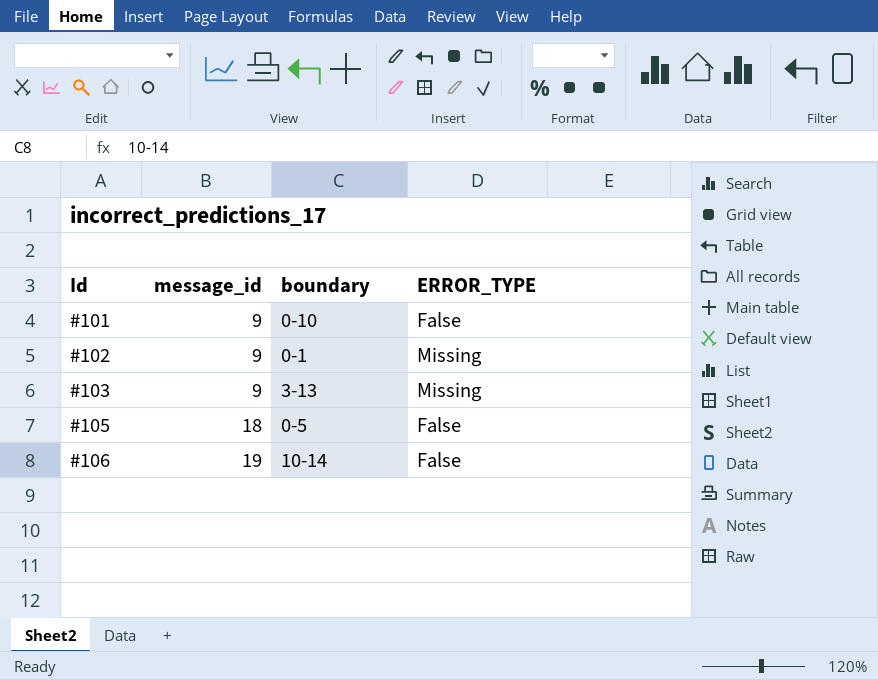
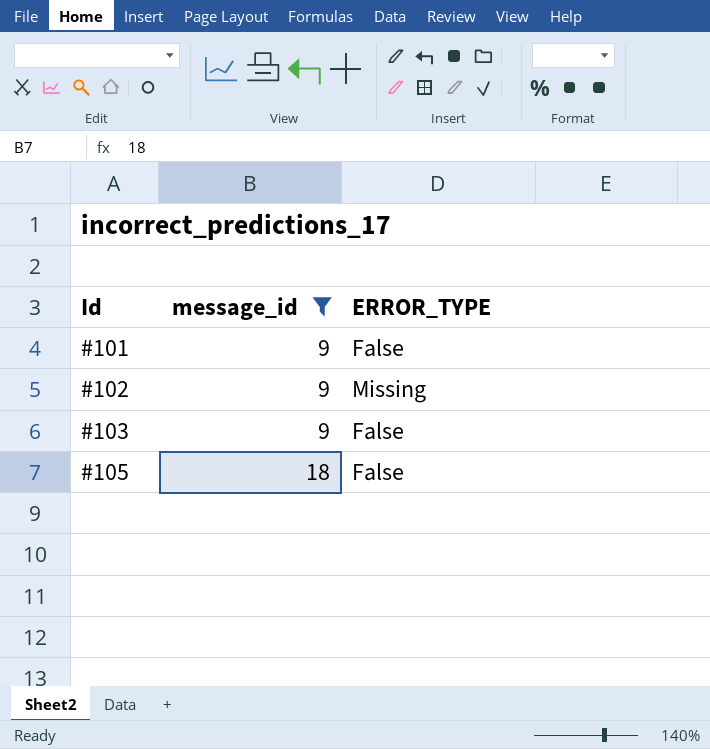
filter: none -> message_id != 19
column boundary | position: 3 -> none
#103 | ERROR_TYPE: Missing -> False

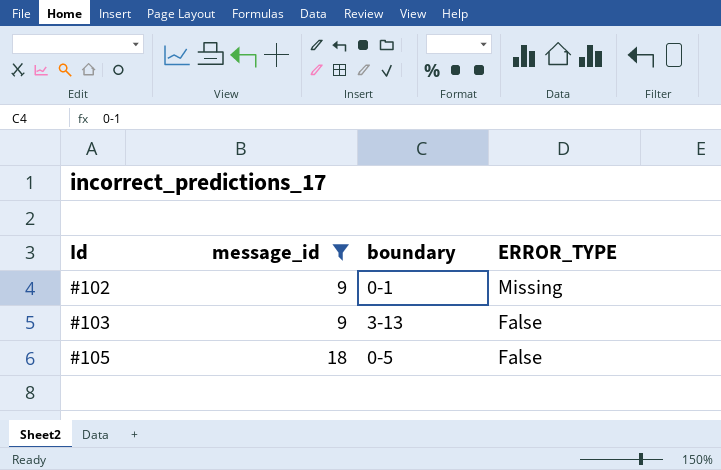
column boundary | position: none -> 3
row #101: 9 | False -> none

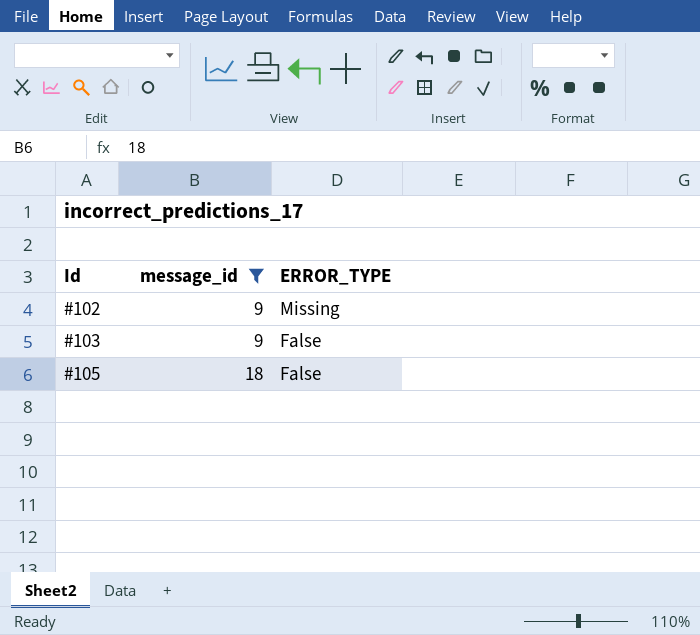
column boundary | position: 3 -> none

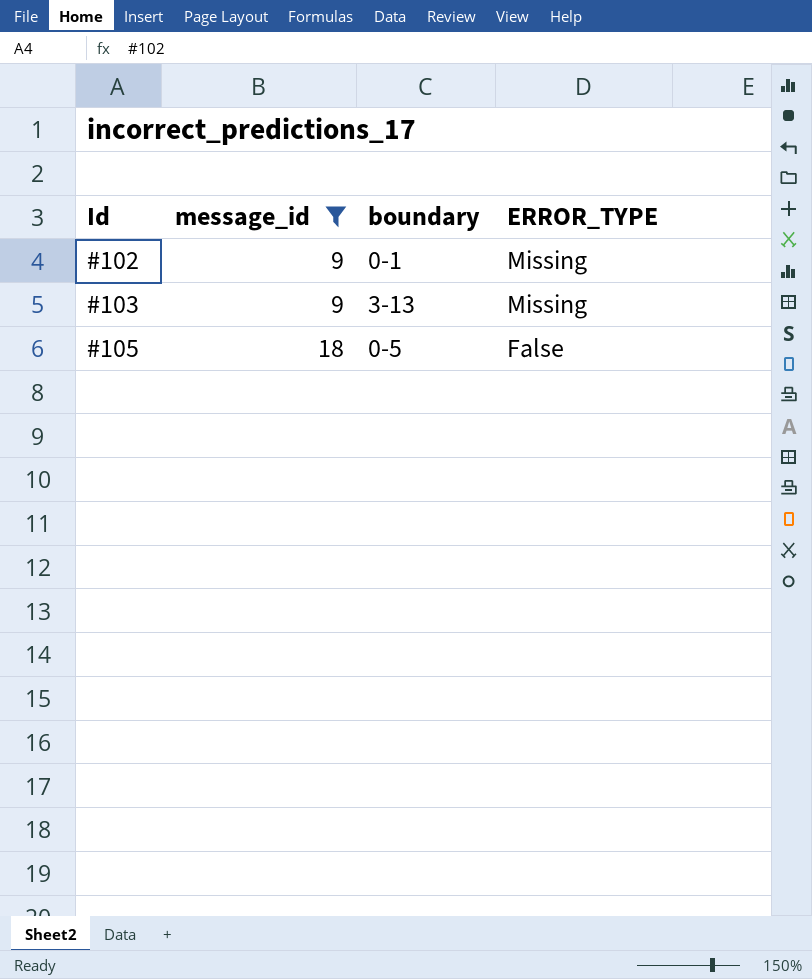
column boundary | position: none -> 3
#103 | ERROR_TYPE: False -> Missing

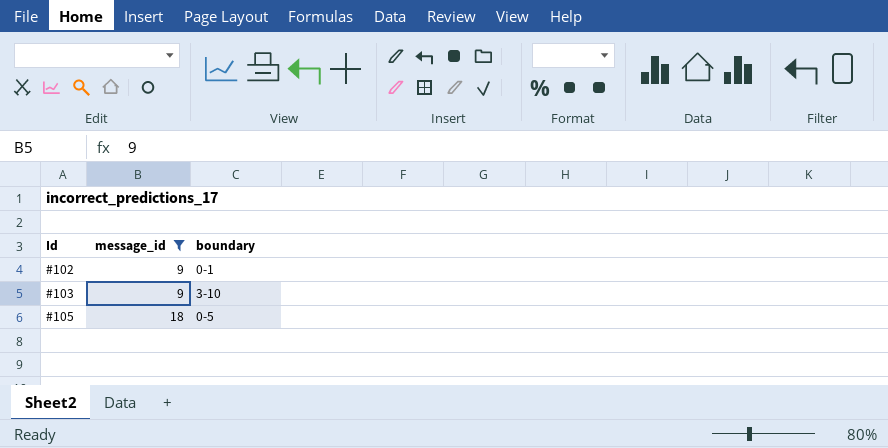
column ERROR_TYPE | position: 4 -> none
#103 | boundary: 3-13 -> 3-10

